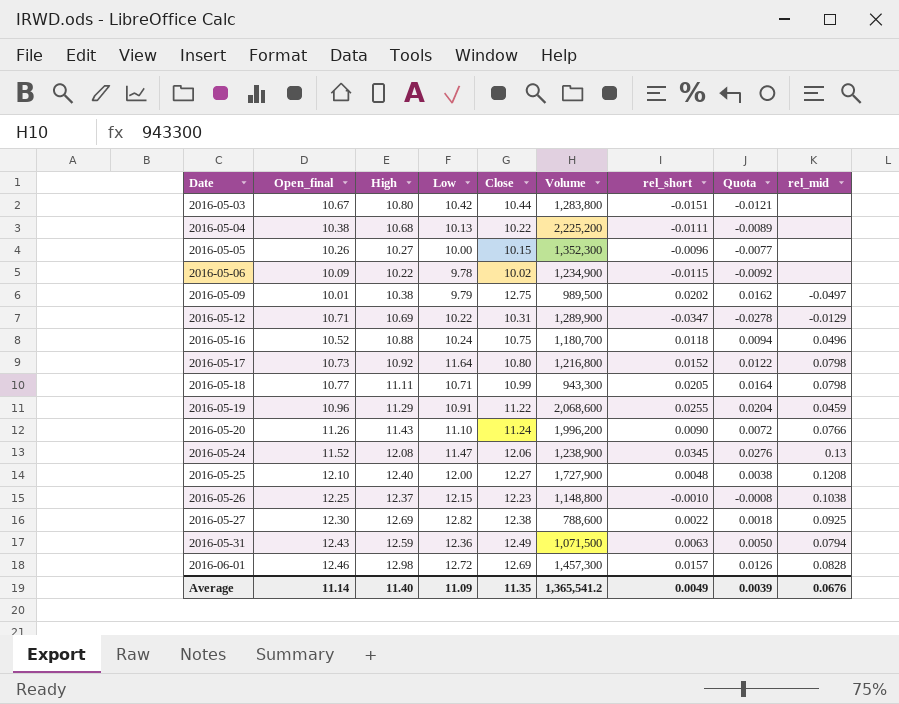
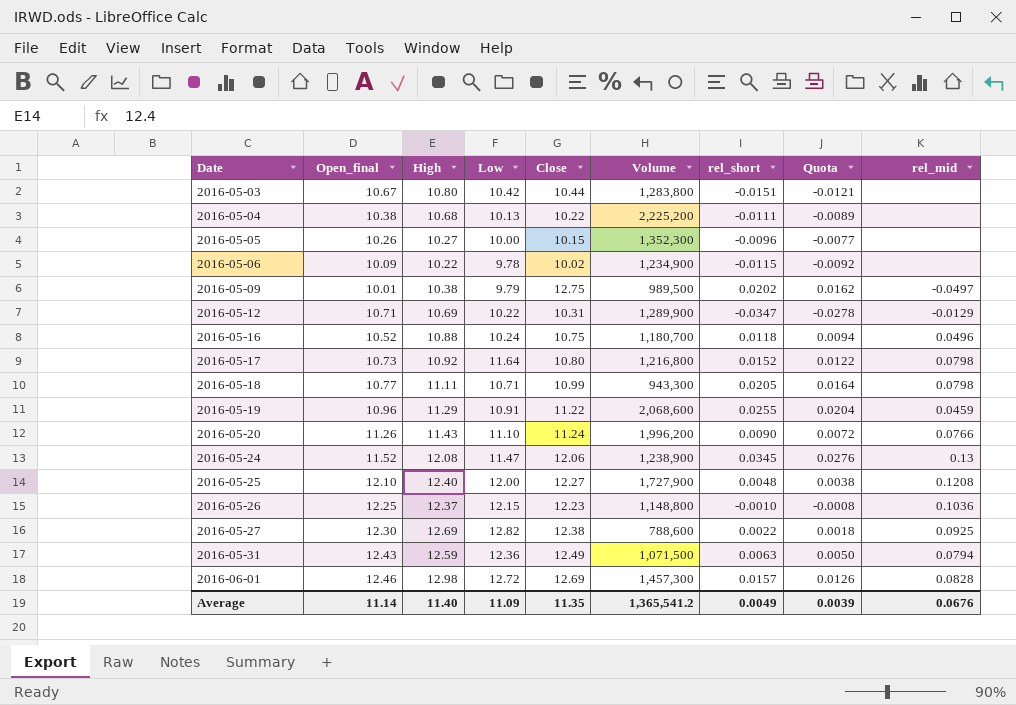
2016-05-26 | rel_mid: 0.1038 -> 0.1036

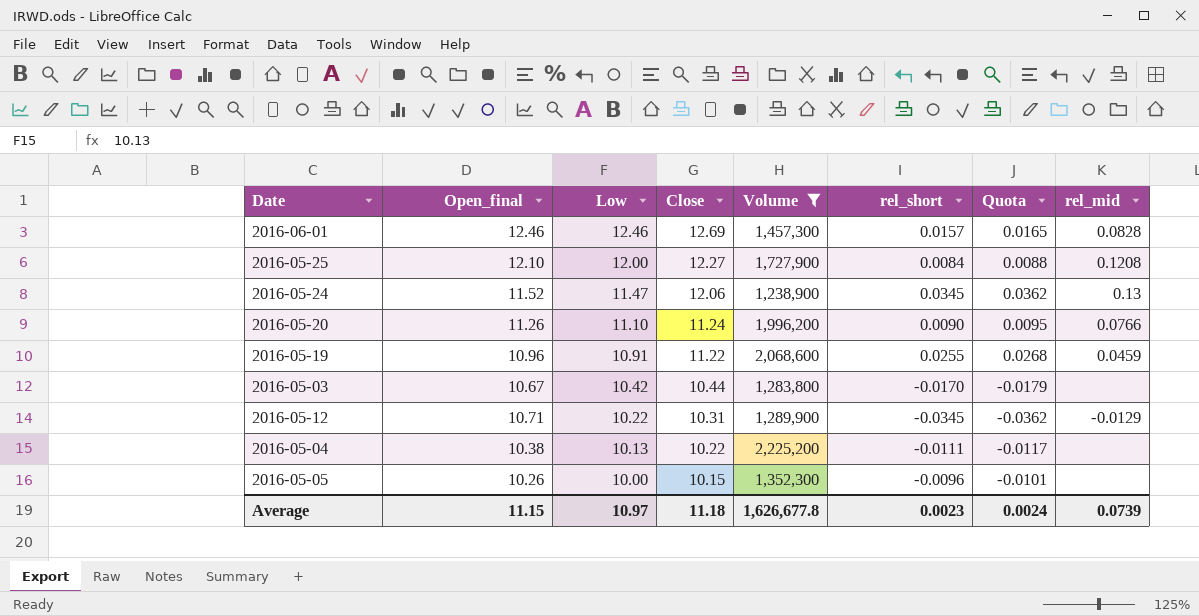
filter: none -> Volume >= 1,238,900
row order: Date ascending -> Low descending
column High | position: 3 -> none
column Quota | formula: [rel_short] * 0.8 -> [rel_short] * 1.05
2016-06-01 | Low: 12.72 -> 12.46
2016-05-25 | rel_short: 0.0048 -> 0.0084
2016-05-03 | rel_short: -0.0151 -> -0.0170
2016-05-12 | rel_short: -0.0347 -> -0.0345
Average | Open_final: 11.14 -> 11.15
Average | Low: 11.09 -> 10.97
Average | Close: 11.35 -> 11.18
Average | Volume: 1,365,541.2 -> 1,626,677.8
Average | rel_short: 0.0049 -> 0.0023
Average | Quota: 0.0039 -> 0.0024
Average | rel_mid: 0.0676 -> 0.0739

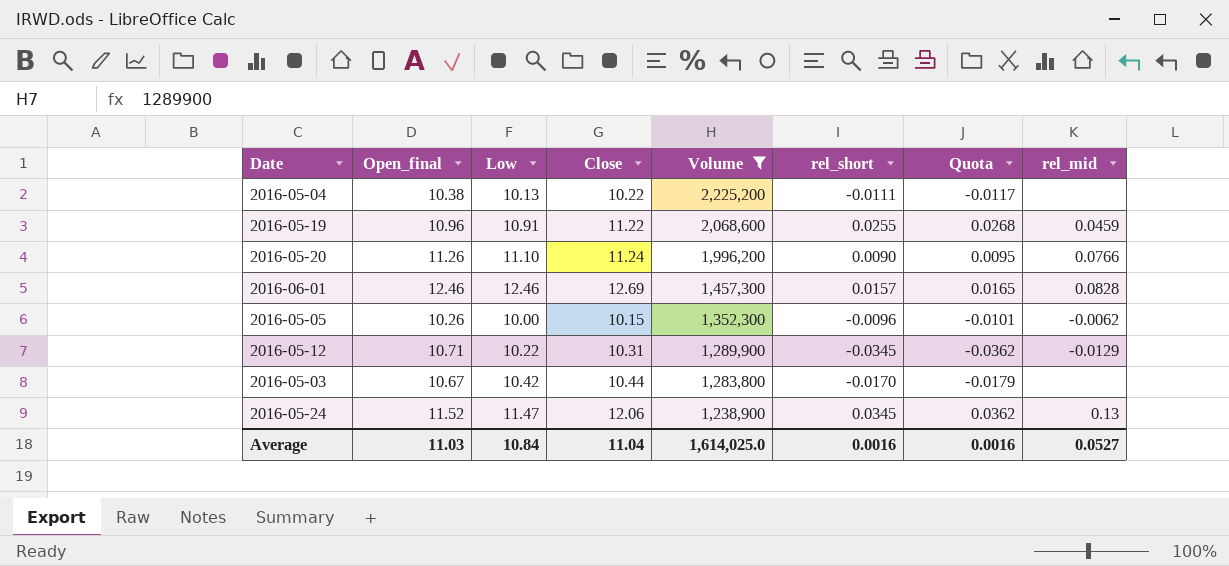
row order: Low descending -> Volume descending
row 2016-05-25: 12.10 | 12.00 | 12.27 | 1,727,900 | 0.0084 | 0.0088 | 0.1208 -> none
2016-05-05 | rel_mid: none -> -0.0062
Average | Open_final: 11.15 -> 11.03
Average | Low: 10.97 -> 10.84
Average | Close: 11.18 -> 11.04
Average | Volume: 1,626,677.8 -> 1,614,025.0
Average | rel_short: 0.0023 -> 0.0016
Average | Quota: 0.0024 -> 0.0016
Average | rel_mid: 0.0739 -> 0.0527

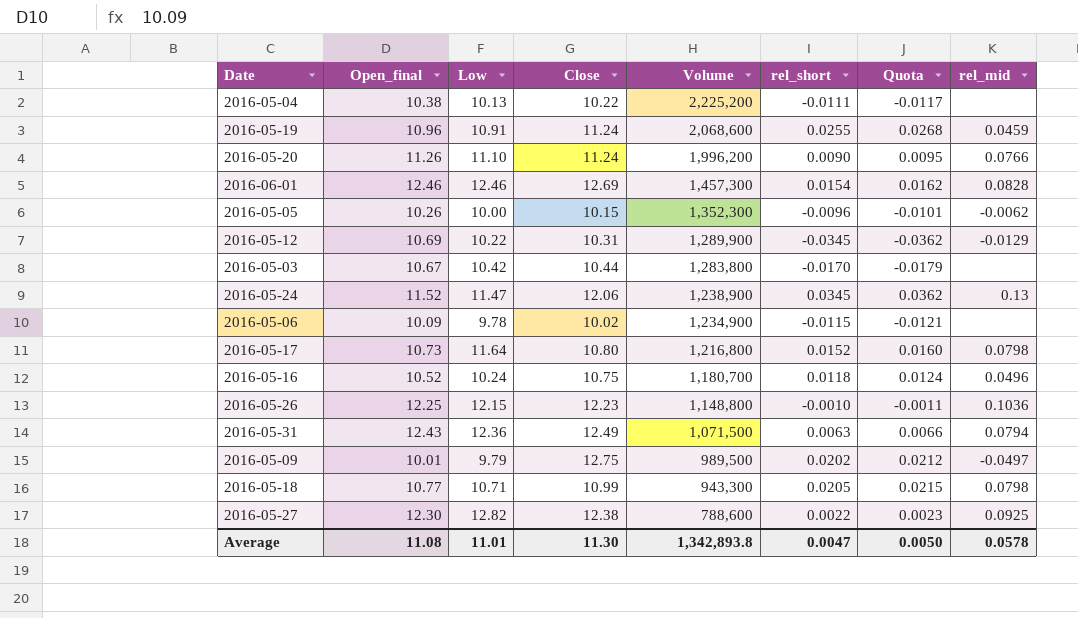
filter: Volume >= 1,238,900 -> none
2016-05-19 | Close: 11.22 -> 11.24
2016-06-01 | rel_short: 0.0157 -> 0.0154
2016-06-01 | Quota: 0.0165 -> 0.0162
2016-05-12 | Open_final: 10.71 -> 10.69
Average | Open_final: 11.03 -> 11.08
Average | Low: 10.84 -> 11.01
Average | Close: 11.04 -> 11.30
Average | Volume: 1,614,025.0 -> 1,342,893.8
Average | rel_short: 0.0016 -> 0.0047
Average | Quota: 0.0016 -> 0.0050
Average | rel_mid: 0.0527 -> 0.0578

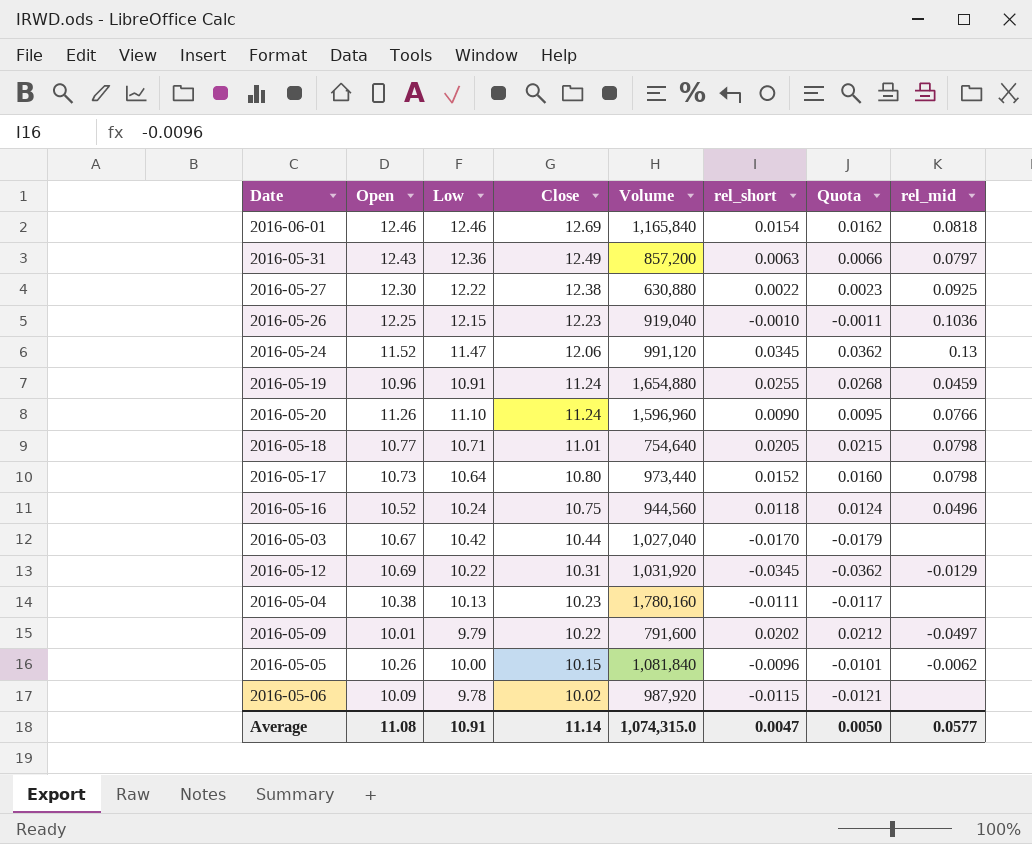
row order: Volume descending -> Close descending
column name: Open_final -> Open
2016-06-01 | Volume: 1,457,300 -> 1,165,840
2016-06-01 | rel_mid: 0.0828 -> 0.0818
2016-05-31 | Volume: 1,071,500 -> 857,200
2016-05-31 | rel_mid: 0.0794 -> 0.0797
2016-05-27 | Low: 12.82 -> 12.22
2016-05-27 | Volume: 788,600 -> 630,880
2016-05-26 | Volume: 1,148,800 -> 919,040
2016-05-24 | Volume: 1,238,900 -> 991,120
2016-05-19 | Volume: 2,068,600 -> 1,654,880
2016-05-20 | Volume: 1,996,200 -> 1,596,960
2016-05-18 | Close: 10.99 -> 11.01
2016-05-18 | Volume: 943,300 -> 754,640
2016-05-17 | Low: 11.64 -> 10.64
2016-05-17 | Volume: 1,216,800 -> 973,440
2016-05-16 | Volume: 1,180,700 -> 944,560
2016-05-03 | Volume: 1,283,800 -> 1,027,040
2016-05-12 | Volume: 1,289,900 -> 1,031,920
2016-05-04 | Close: 10.22 -> 10.23
2016-05-04 | Volume: 2,225,200 -> 1,780,160
2016-05-09 | Close: 12.75 -> 10.22
2016-05-09 | Volume: 989,500 -> 791,600
2016-05-05 | Volume: 1,352,300 -> 1,081,840
2016-05-06 | Volume: 1,234,900 -> 987,920
Average | Low: 11.01 -> 10.91
Average | Close: 11.30 -> 11.14
Average | Volume: 1,342,893.8 -> 1,074,315.0
Average | rel_mid: 0.0578 -> 0.0577

